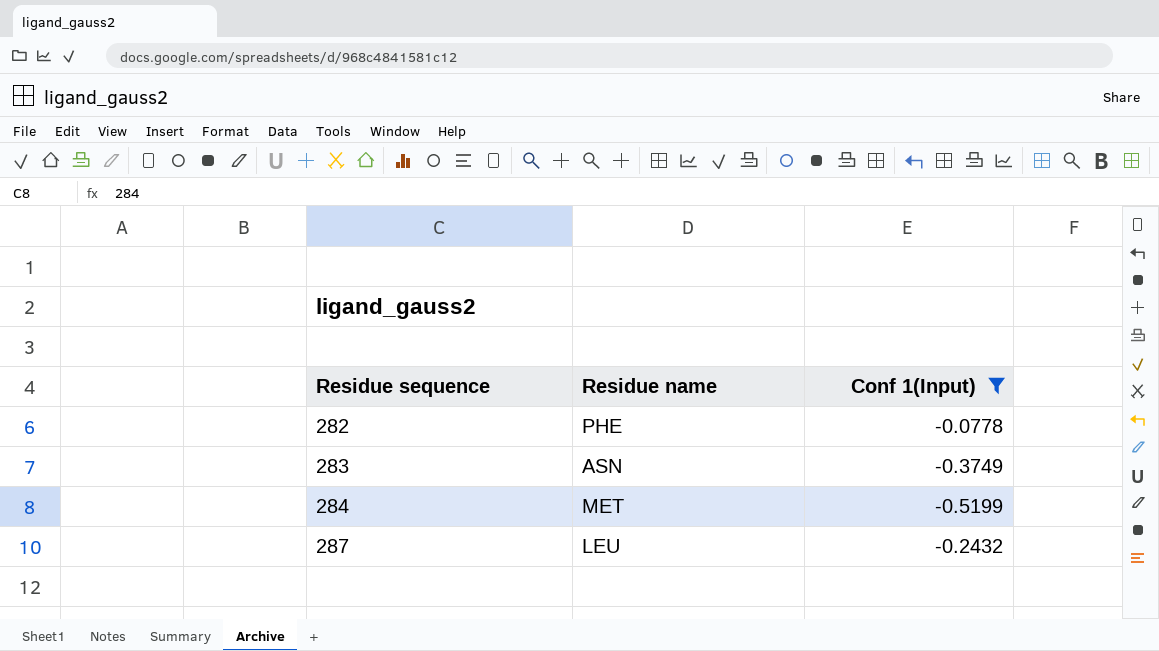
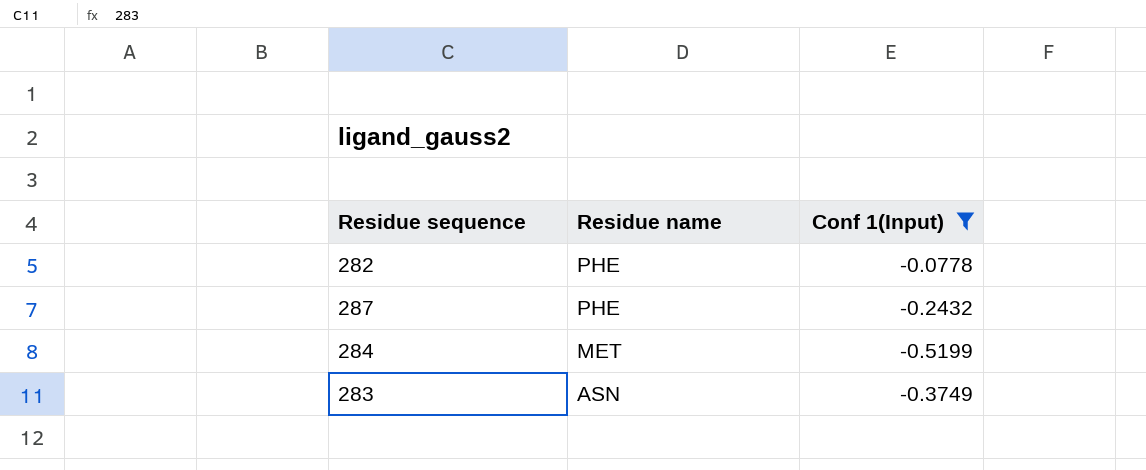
row order: Residue sequence ascending -> Residue name descending
287 | Residue name: LEU -> PHE

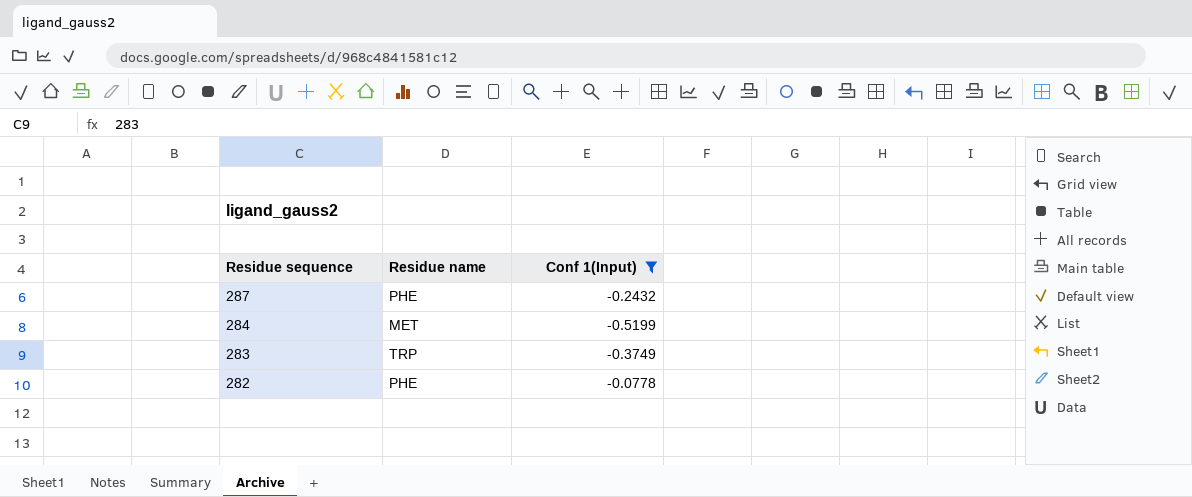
row order: Residue name descending -> Residue sequence descending
283 | Residue name: ASN -> TRP

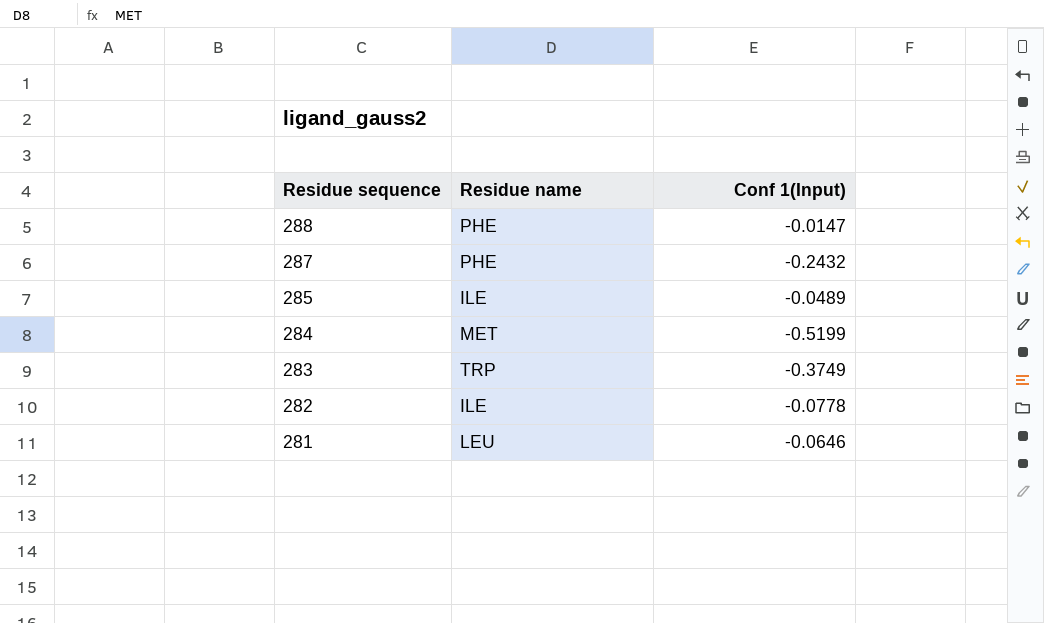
filter: Conf 1(Input) <= -0.0778 -> none
282 | Residue name: PHE -> ILE

